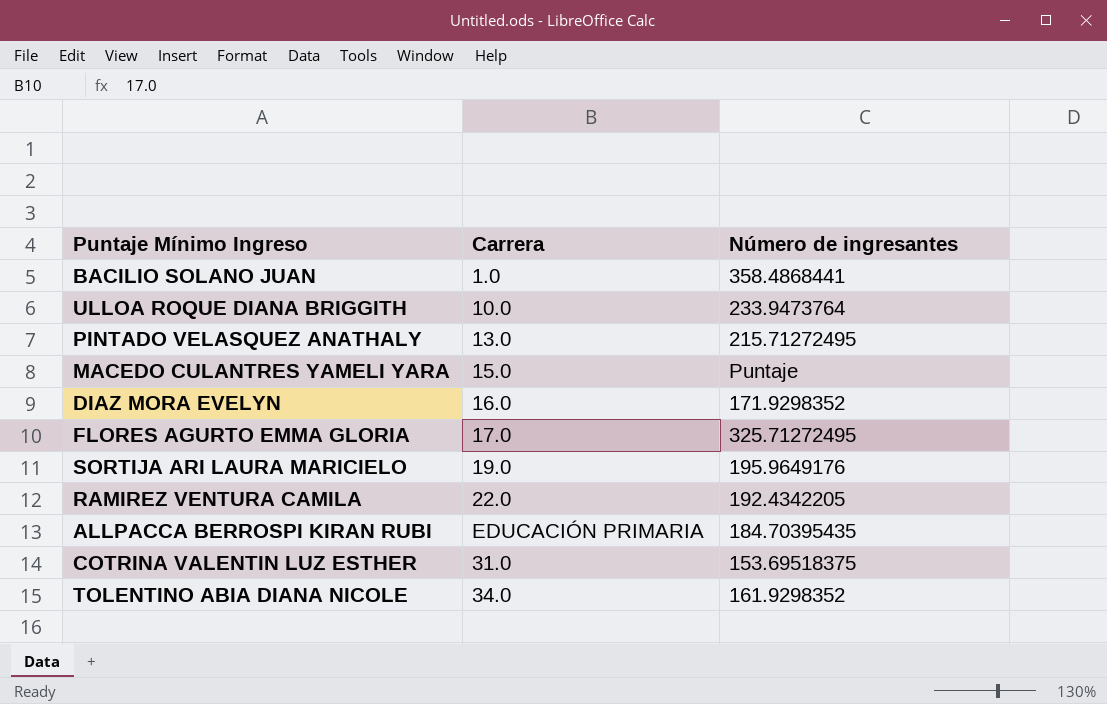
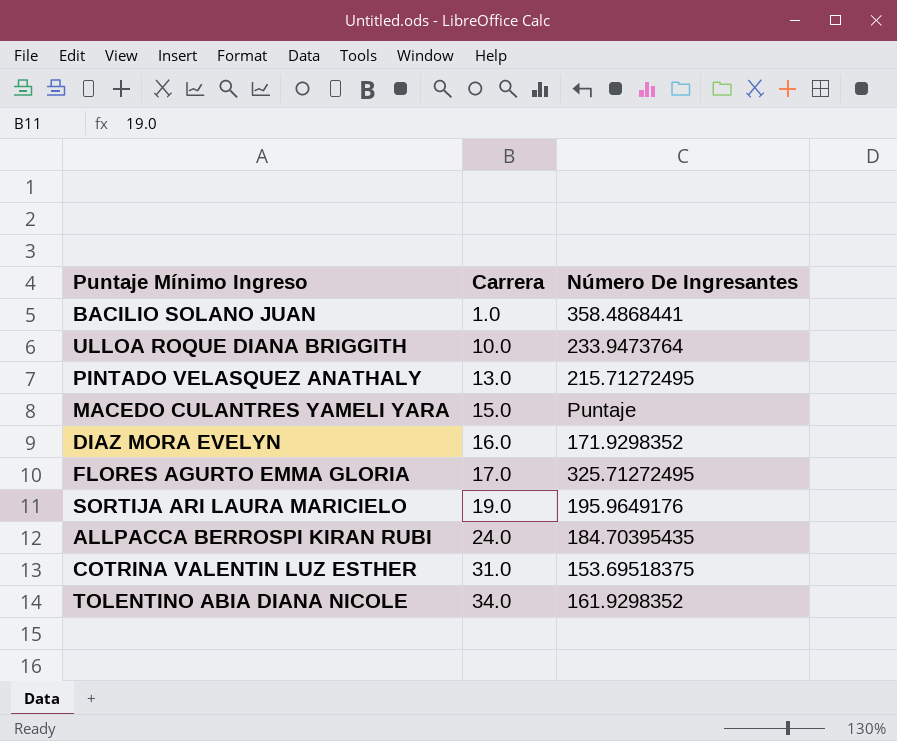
column name: Número de ingresantes -> Número De Ingresantes
row RAMIREZ VENTURA CAMILA: 22.0 | 192.4342205 -> none
ALLPACCA BERROSPI KIRAN RUBI | Carrera: EDUCACIÓN PRIMARIA -> 24.0

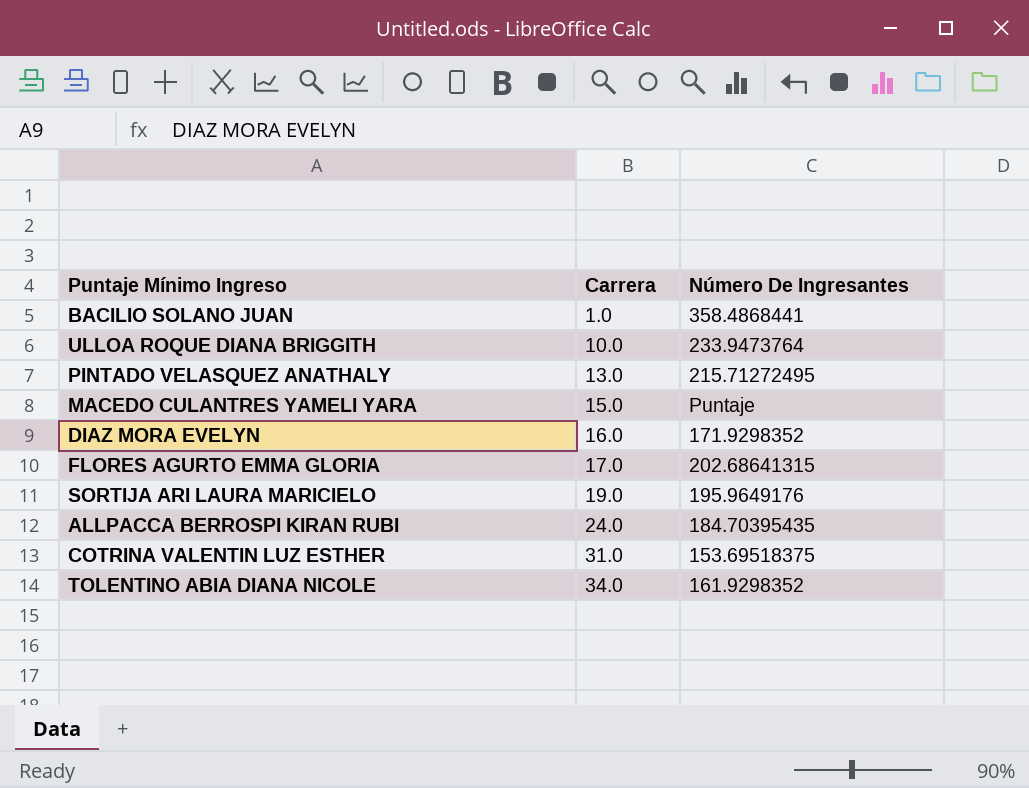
FLORES AGURTO EMMA GLORIA | Número De Ingresantes: 325.71272495 -> 202.68641315

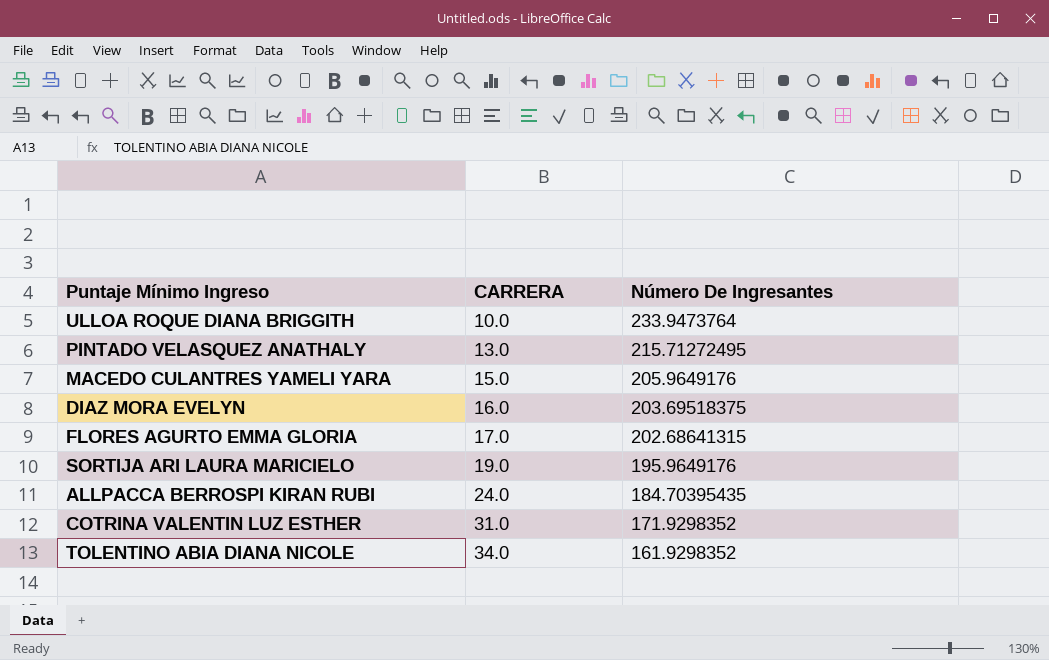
column name: Carrera -> CARRERA
row BACILIO SOLANO JUAN: 1.0 | 358.4868441 -> none
MACEDO CULANTRES YAMELI YARA | Número De Ingresantes: Puntaje -> 205.9649176
DIAZ MORA EVELYN | Número De Ingresantes: 171.9298352 -> 203.69518375
COTRINA VALENTIN LUZ ESTHER | Número De Ingresantes: 153.69518375 -> 171.9298352

